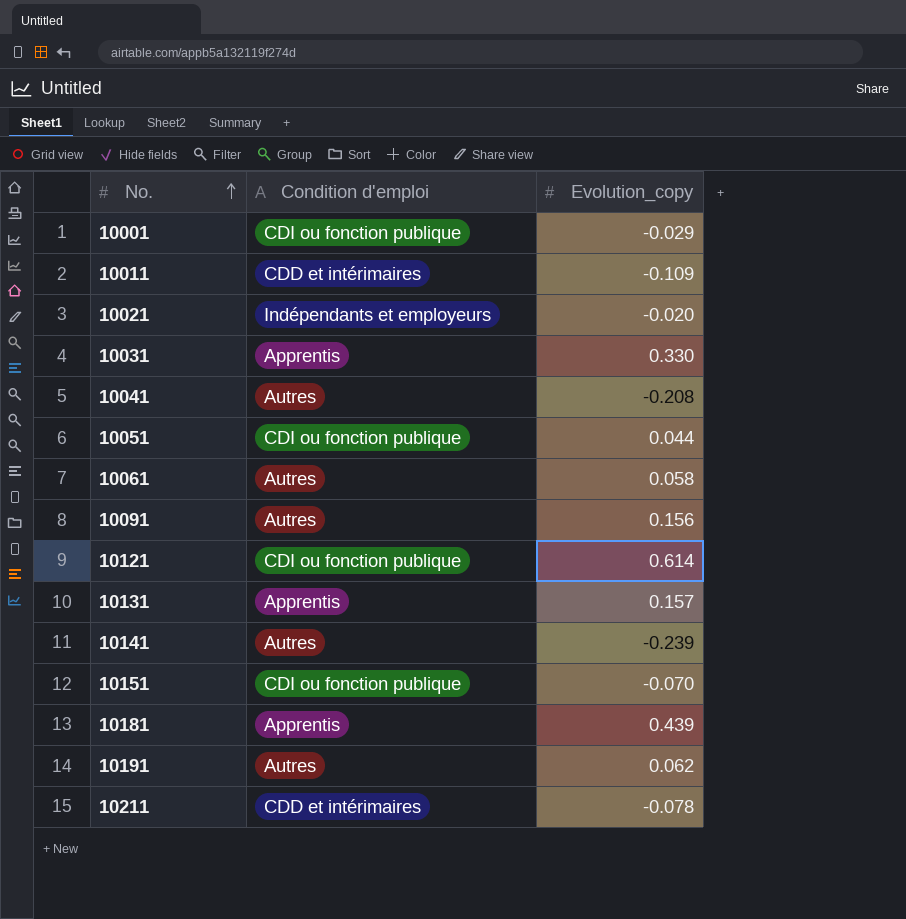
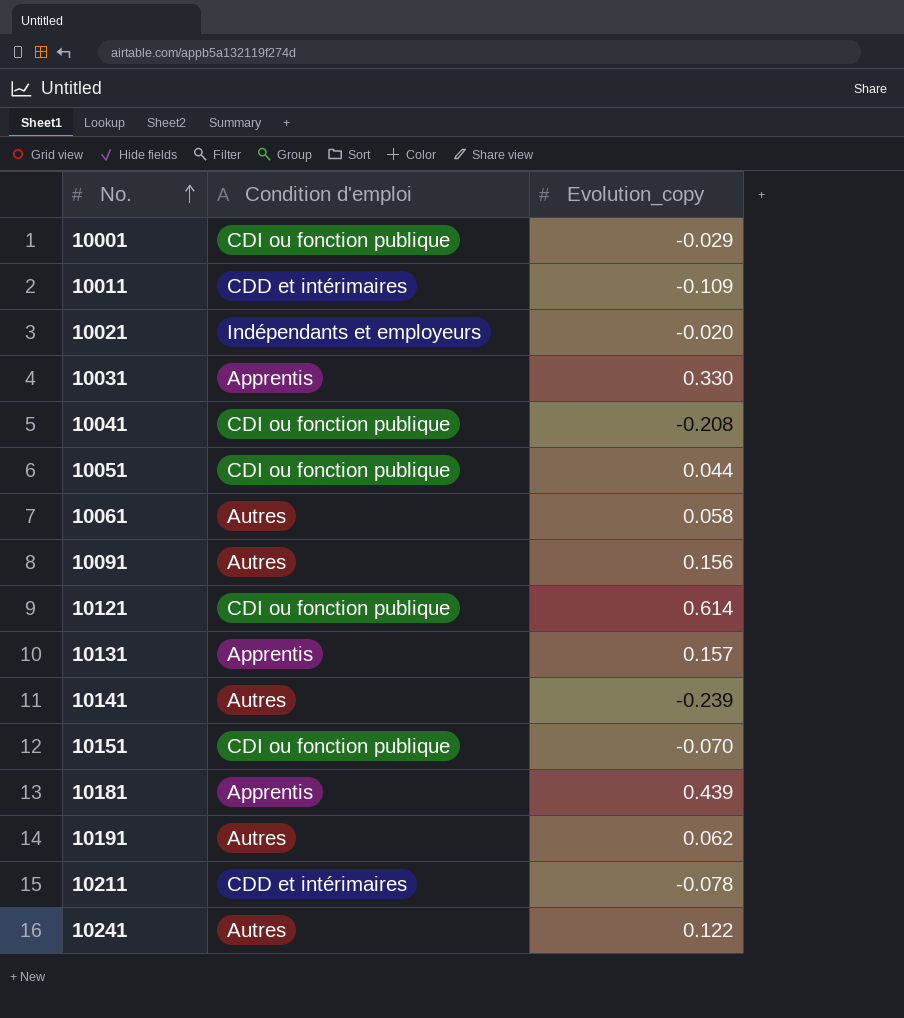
10041 | Condition d'emploi: Autres -> CDI ou fonction publique
row 10241: none -> Autres | 0.122

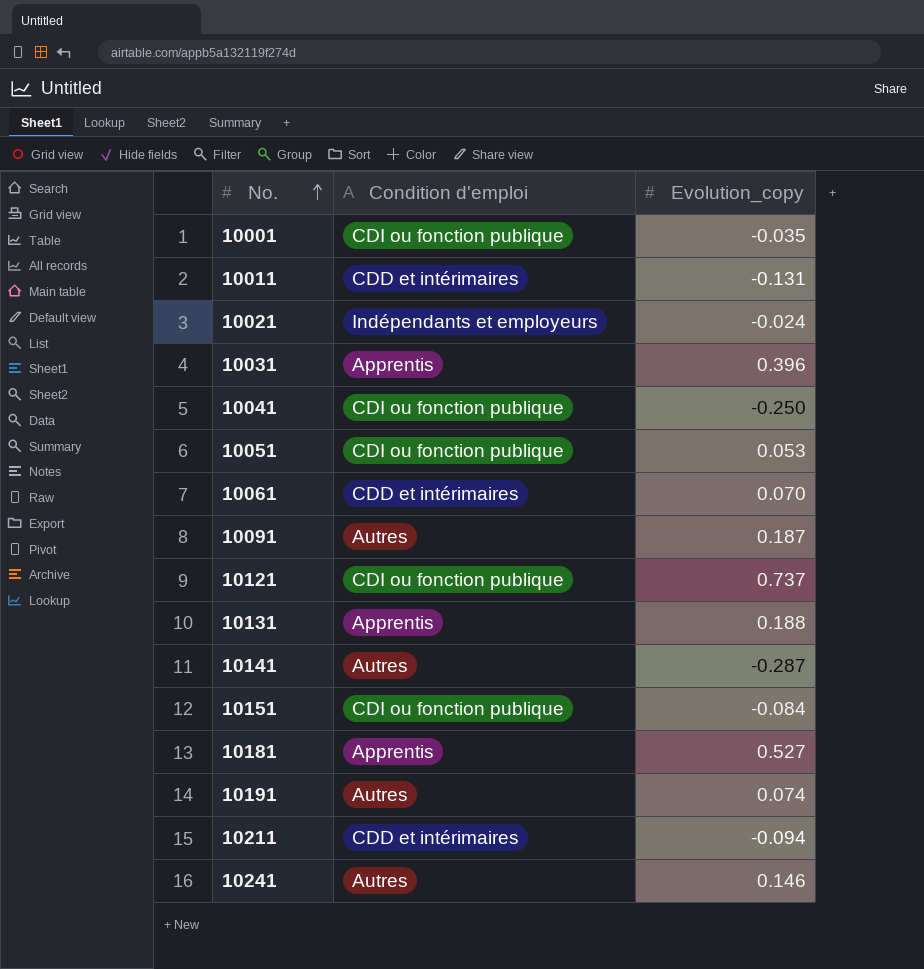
10001 | Evolution_copy: -0.029 -> -0.035
10011 | Evolution_copy: -0.109 -> -0.131
10021 | Evolution_copy: -0.020 -> -0.024
10031 | Evolution_copy: 0.330 -> 0.396
10041 | Evolution_copy: -0.208 -> -0.250
10051 | Evolution_copy: 0.044 -> 0.053
10061 | Condition d'emploi: Autres -> CDD et intérimaires
10061 | Evolution_copy: 0.058 -> 0.070
10091 | Evolution_copy: 0.156 -> 0.187
10121 | Evolution_copy: 0.614 -> 0.737
10131 | Evolution_copy: 0.157 -> 0.188
10141 | Evolution_copy: -0.239 -> -0.287
10151 | Evolution_copy: -0.070 -> -0.084
10181 | Evolution_copy: 0.439 -> 0.527
10191 | Evolution_copy: 0.062 -> 0.074
10211 | Evolution_copy: -0.078 -> -0.094
10241 | Evolution_copy: 0.122 -> 0.146

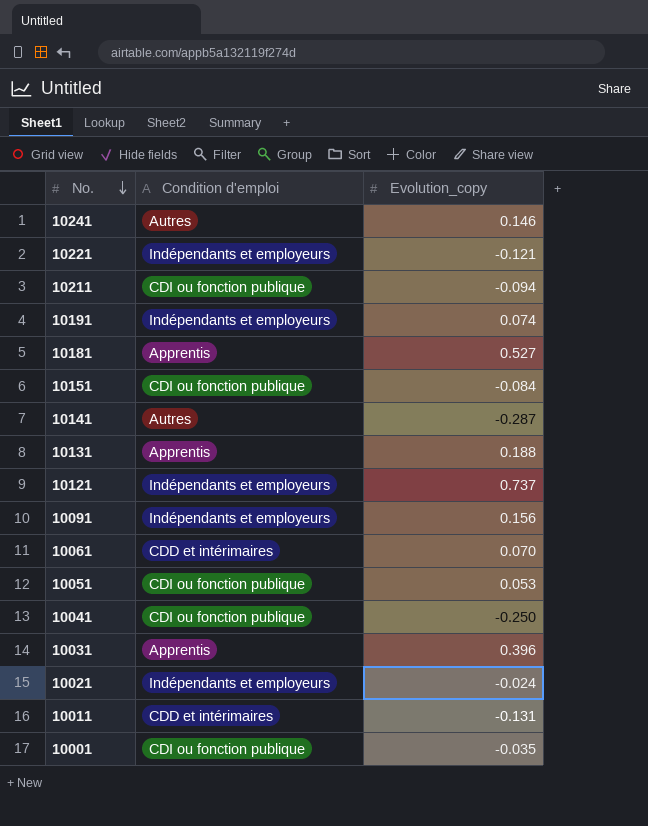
row order: No. ascending -> No. descending
row 10221: none -> Indépendants et employeurs | -0.121
10211 | Condition d'emploi: CDD et intérimaires -> CDI ou fonction publique
10191 | Condition d'emploi: Autres -> Indépendants et employeurs
10121 | Condition d'emploi: CDI ou fonction publique -> Indépendants et employeurs
10091 | Condition d'emploi: Autres -> Indépendants et employeurs
10091 | Evolution_copy: 0.187 -> 0.156

